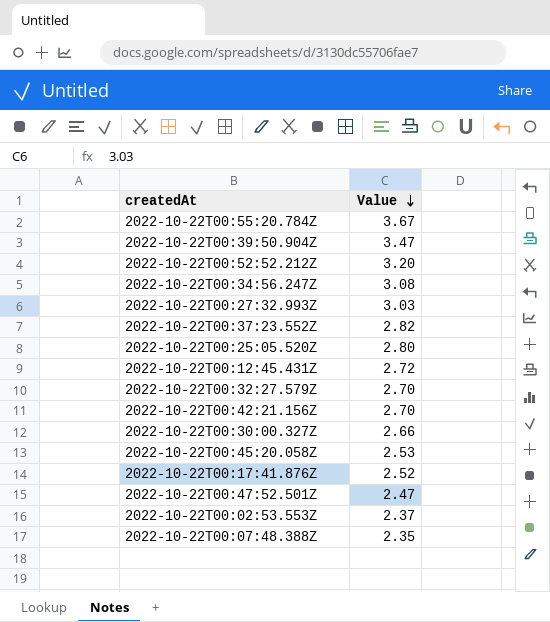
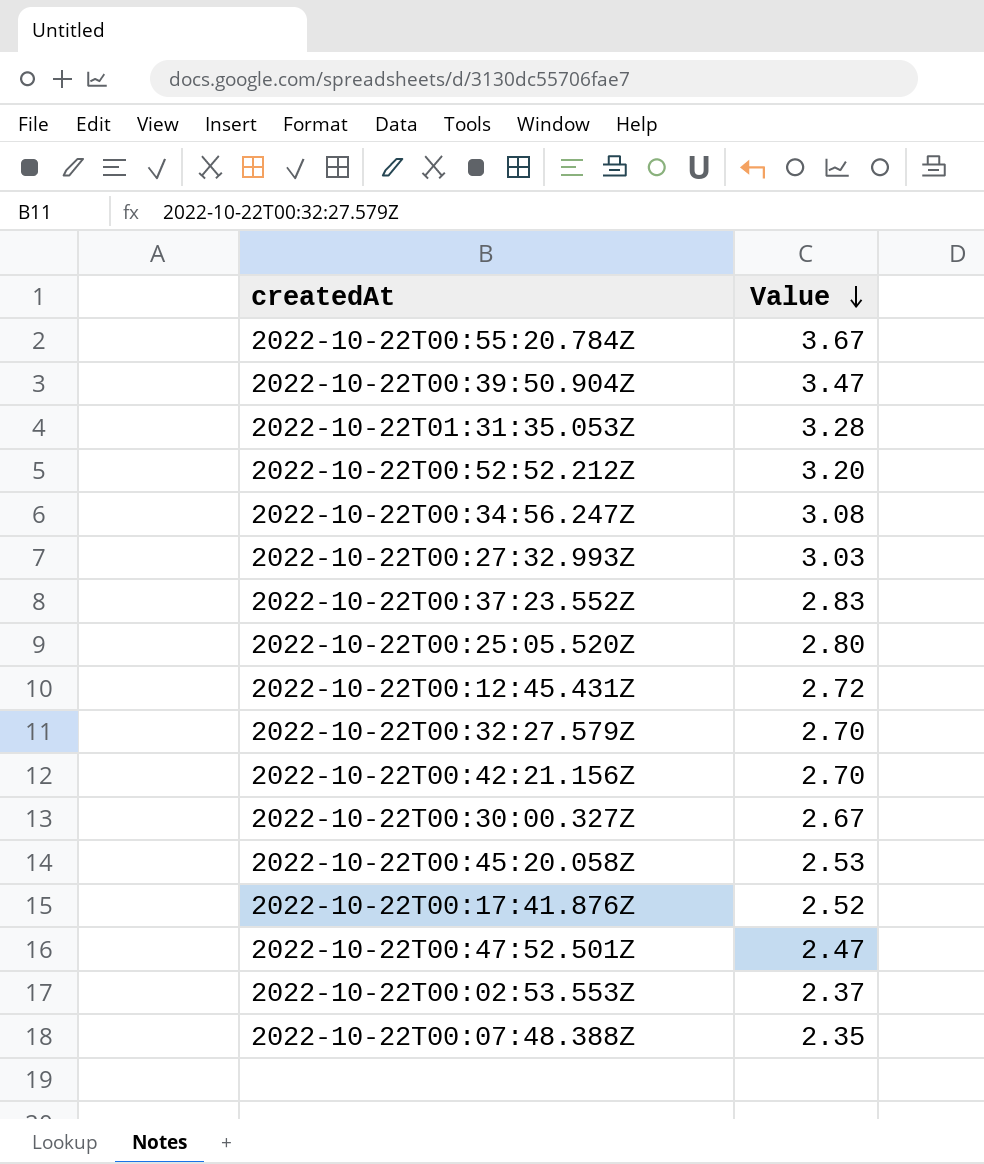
row 2022-10-22T01:31:35.053Z: none -> 3.28
2022-10-22T00:37:23.552Z | Value: 2.82 -> 2.83
2022-10-22T00:30:00.327Z | Value: 2.66 -> 2.67

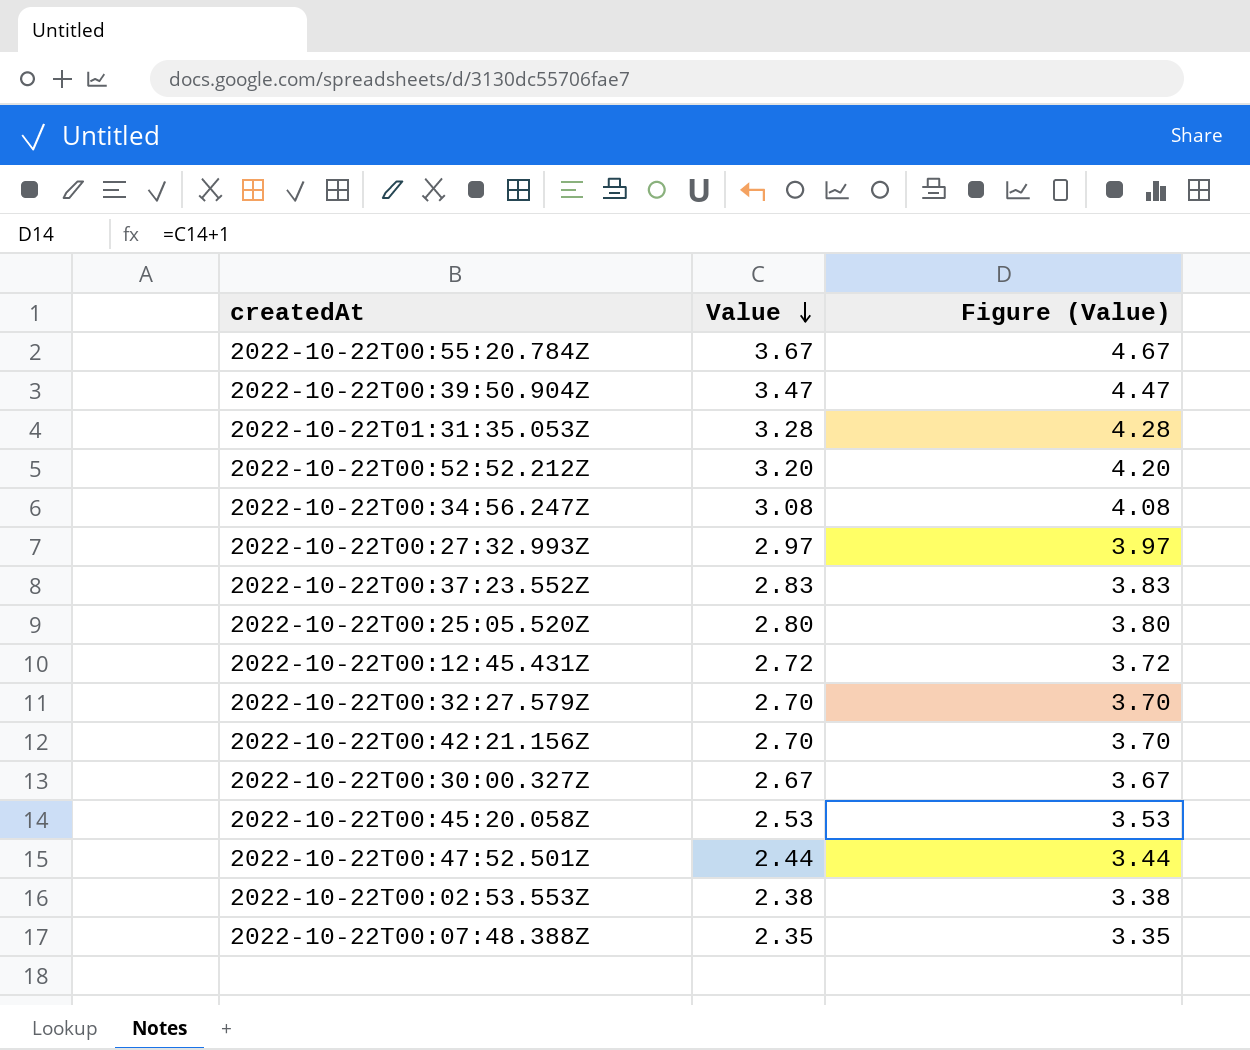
column Figure (Value) | formula: none -> [Value] + 1
row 2022-10-22T00:17:41.876Z: 2.52 -> none
2022-10-22T00:27:32.993Z | Value: 3.03 -> 2.97
2022-10-22T00:47:52.501Z | Value: 2.47 -> 2.44
2022-10-22T00:02:53.553Z | Value: 2.37 -> 2.38

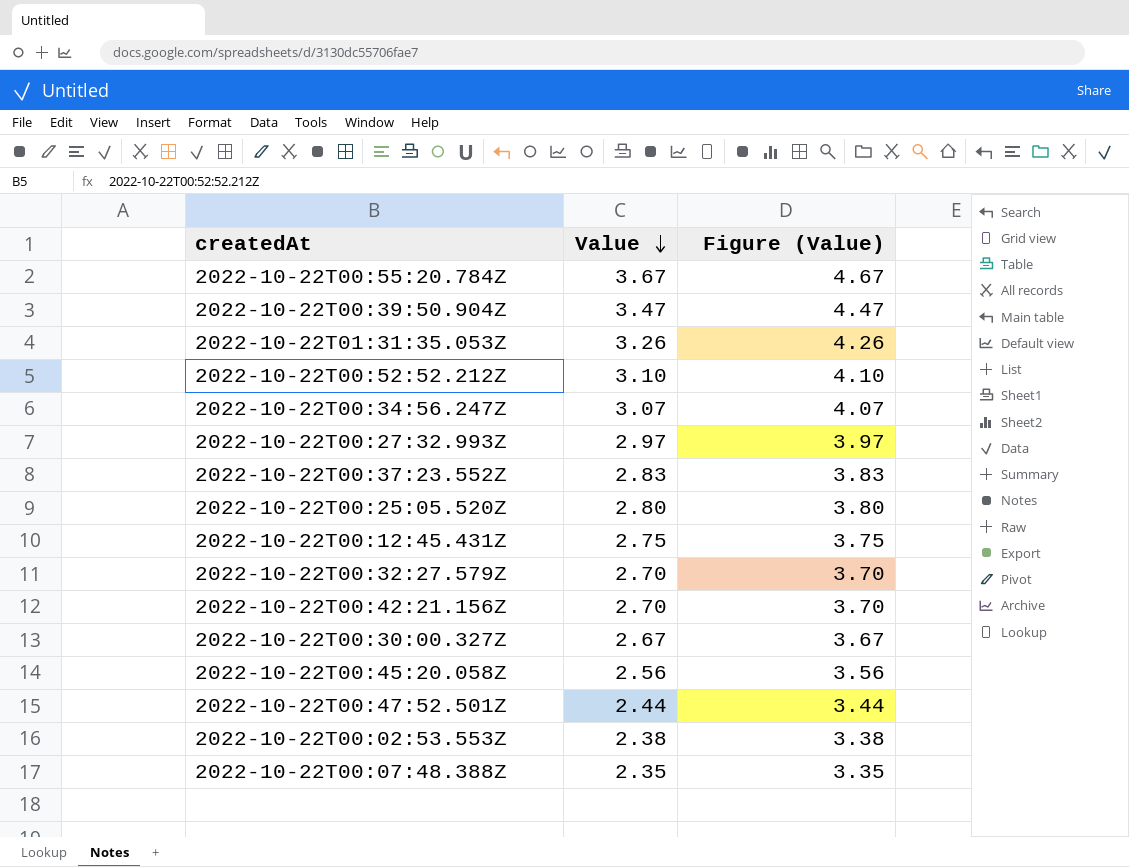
2022-10-22T01:31:35.053Z | Value: 3.28 -> 3.26
2022-10-22T01:31:35.053Z | Figure (Value): 4.28 -> 4.26
2022-10-22T00:52:52.212Z | Value: 3.20 -> 3.10
2022-10-22T00:52:52.212Z | Figure (Value): 4.20 -> 4.10
2022-10-22T00:34:56.247Z | Value: 3.08 -> 3.07
2022-10-22T00:34:56.247Z | Figure (Value): 4.08 -> 4.07
2022-10-22T00:12:45.431Z | Value: 2.72 -> 2.75
2022-10-22T00:12:45.431Z | Figure (Value): 3.72 -> 3.75
2022-10-22T00:45:20.058Z | Value: 2.53 -> 2.56
2022-10-22T00:45:20.058Z | Figure (Value): 3.53 -> 3.56

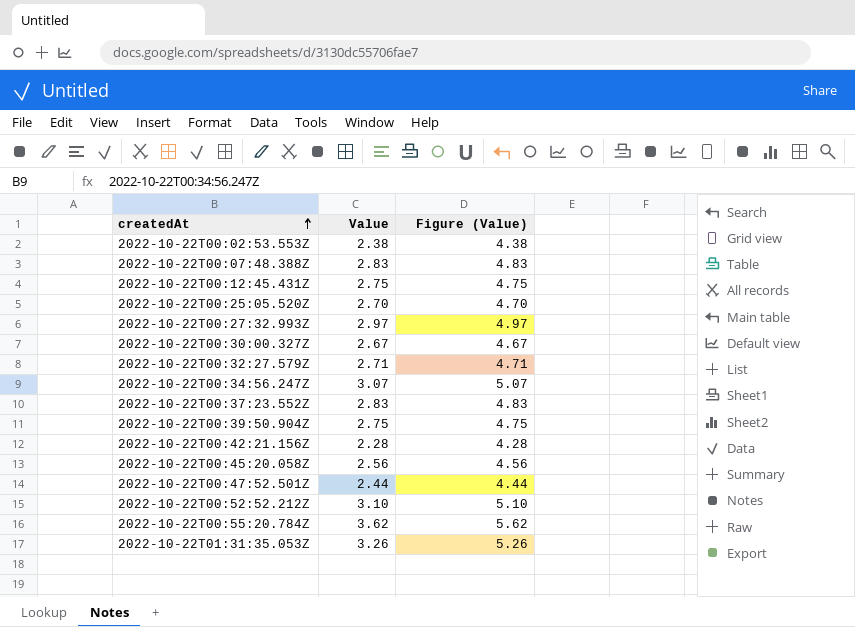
row order: Value descending -> createdAt ascending
column Figure (Value) | formula: [Value] + 1 -> [Value] + 2
2022-10-22T00:07:48.388Z | Value: 2.35 -> 2.83
2022-10-22T00:25:05.520Z | Value: 2.80 -> 2.70
2022-10-22T00:32:27.579Z | Value: 2.70 -> 2.71
2022-10-22T00:39:50.904Z | Value: 3.47 -> 2.75
2022-10-22T00:42:21.156Z | Value: 2.70 -> 2.28
2022-10-22T00:55:20.784Z | Value: 3.67 -> 3.62

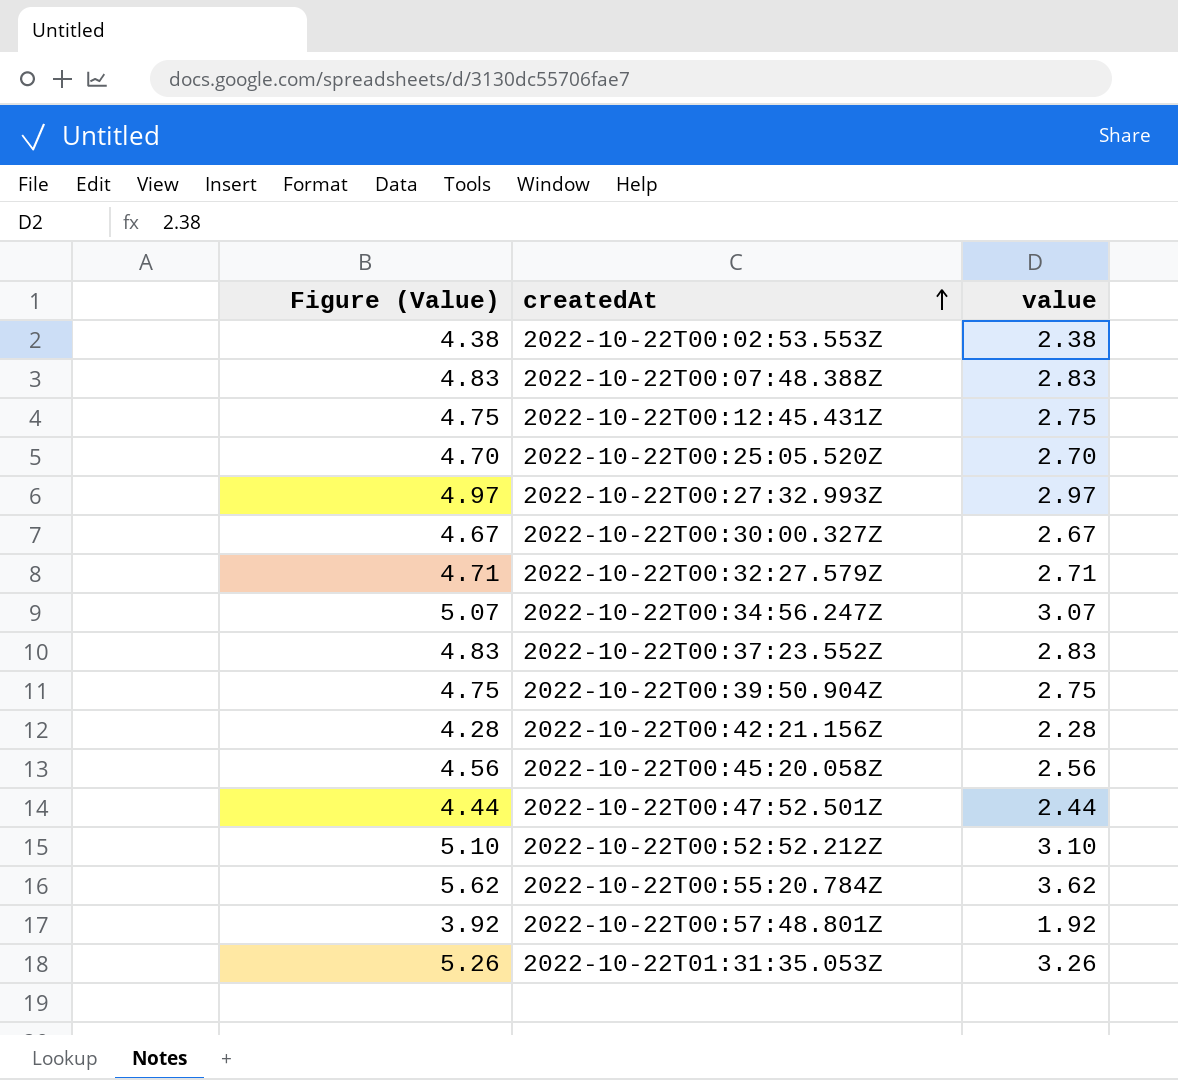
column Figure (Value) | position: 3 -> 1
column name: Value -> value
row 2022-10-22T00:57:48.801Z: none -> 3.92 | 1.92

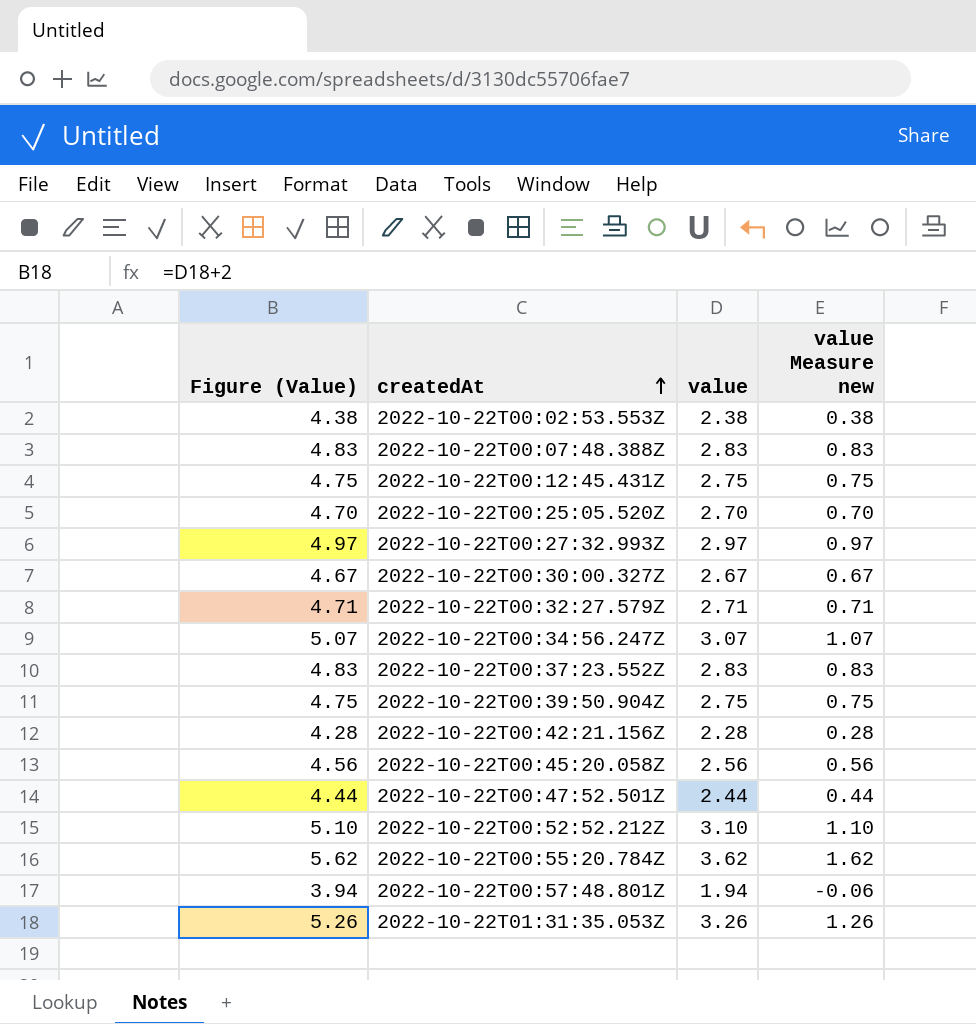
column value Measure new | formula: none -> [value] - 2
2022-10-22T00:57:48.801Z | Figure (Value): 3.92 -> 3.94
2022-10-22T00:57:48.801Z | value: 1.92 -> 1.94

